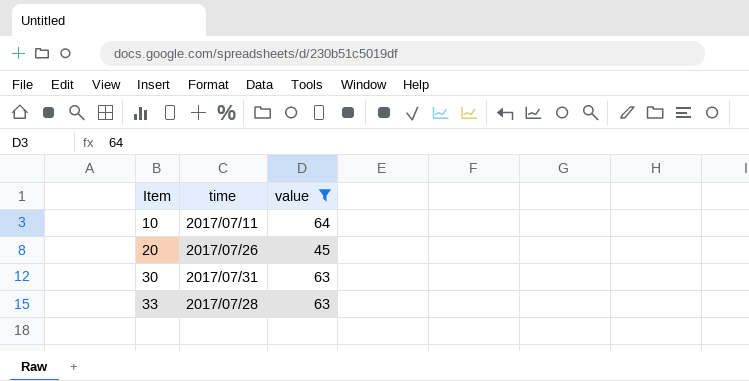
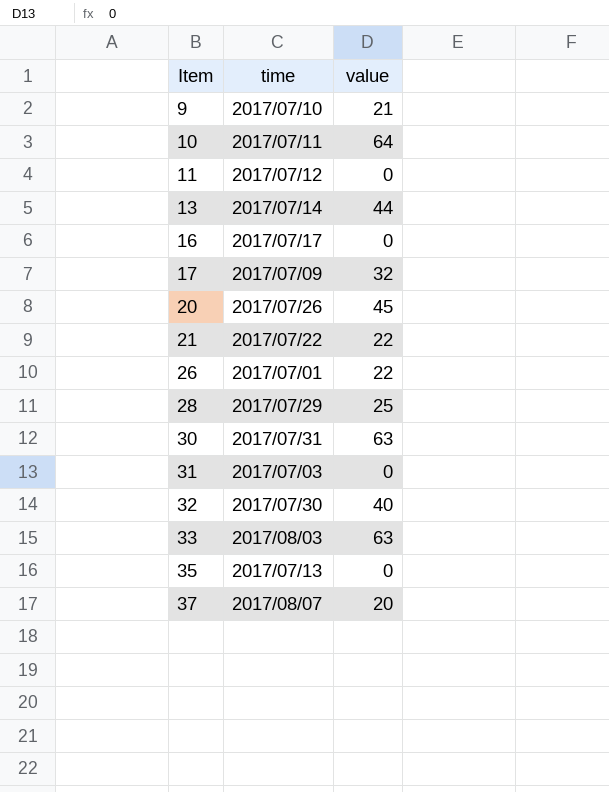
filter: value >= 45 -> none
33 | time: 2017/07/28 -> 2017/08/03

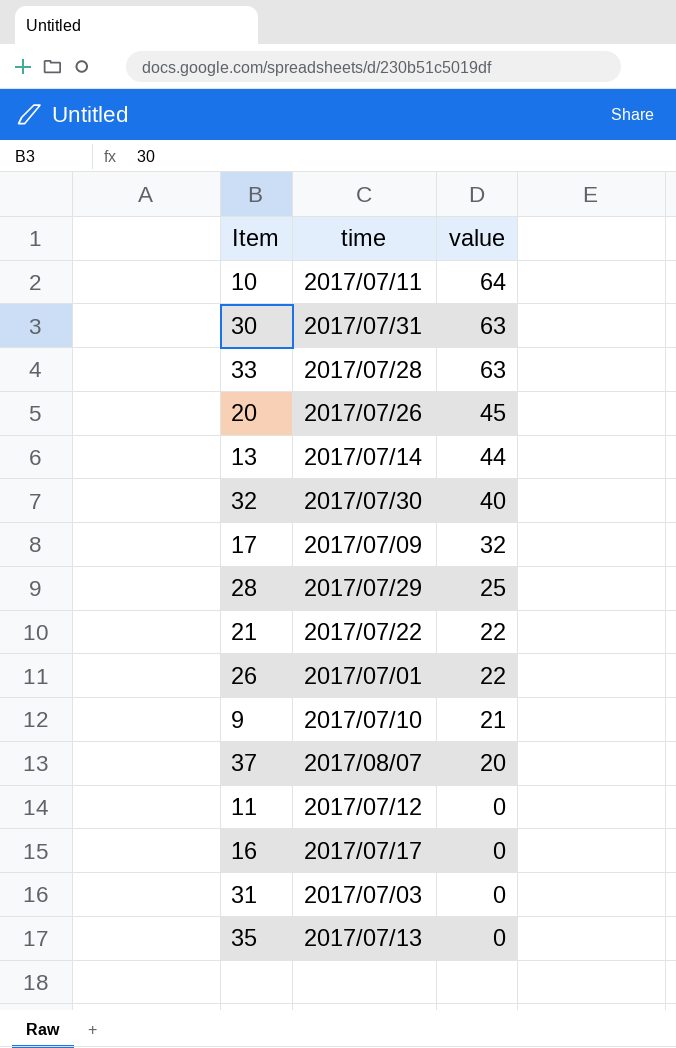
row order: Item ascending -> value descending
33 | time: 2017/08/03 -> 2017/07/28

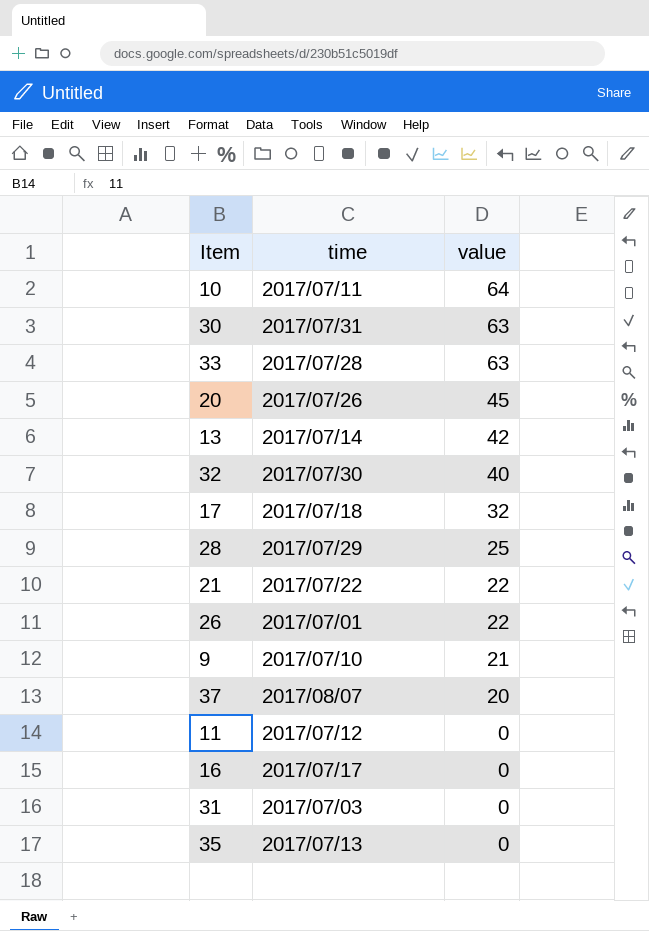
13 | value: 44 -> 42
17 | time: 2017/07/09 -> 2017/07/18

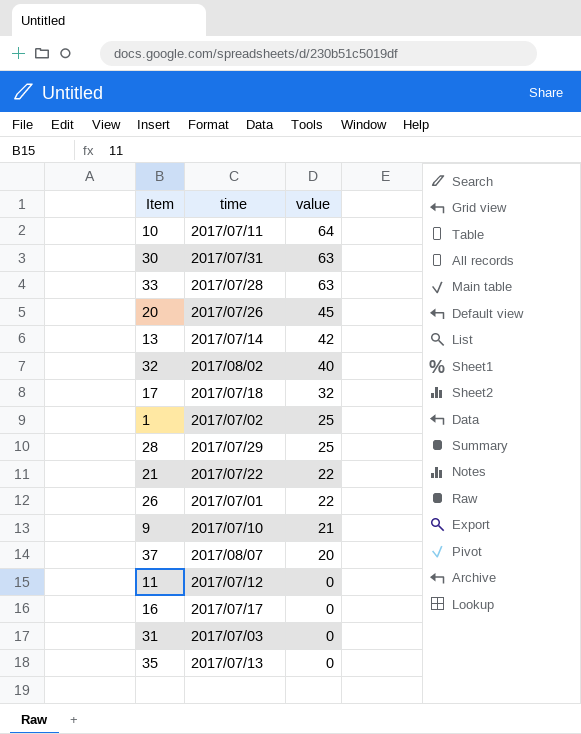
32 | time: 2017/07/30 -> 2017/08/02
row 1: none -> 2017/07/02 | 25

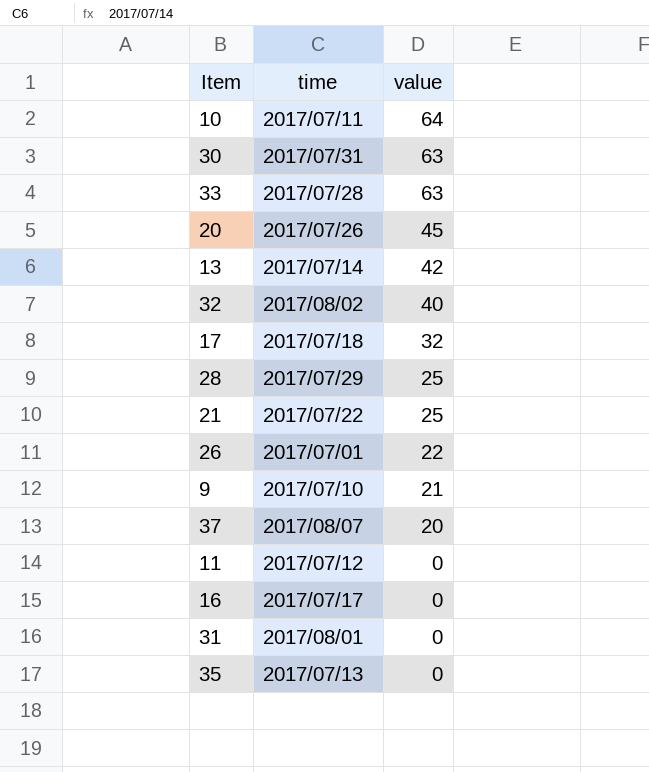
row 1: 2017/07/02 | 25 -> none
21 | value: 22 -> 25
31 | time: 2017/07/03 -> 2017/08/01

